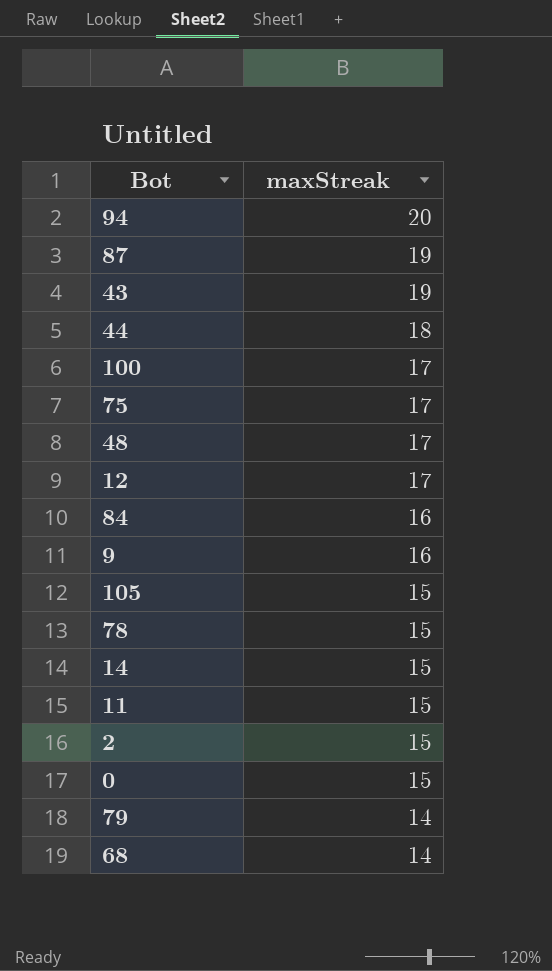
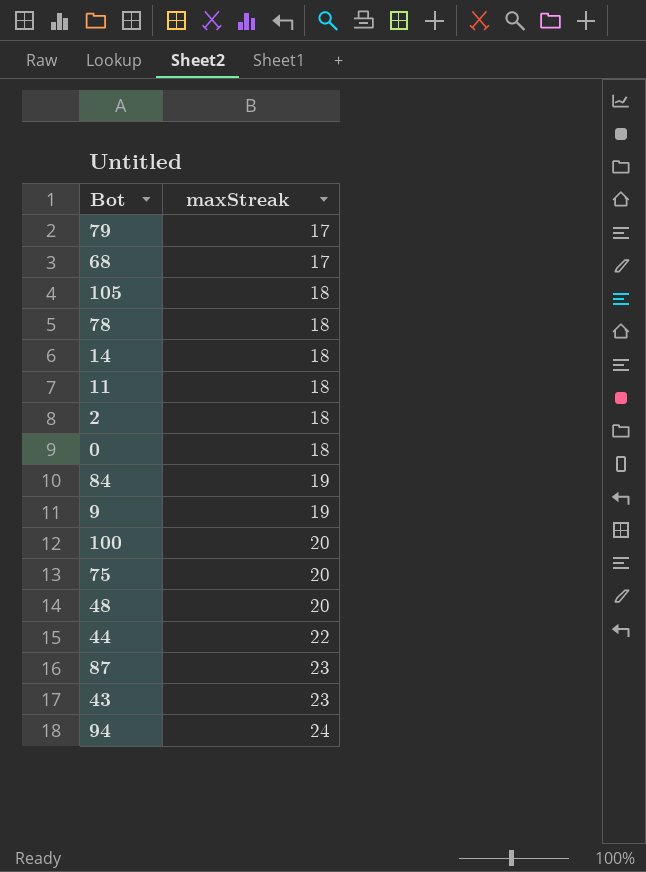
row order: maxStreak descending -> maxStreak ascending
row 12: 17 -> none
79 | maxStreak: 14 -> 17
68 | maxStreak: 14 -> 17
105 | maxStreak: 15 -> 18
78 | maxStreak: 15 -> 18
14 | maxStreak: 15 -> 18
11 | maxStreak: 15 -> 18
2 | maxStreak: 15 -> 18
0 | maxStreak: 15 -> 18
84 | maxStreak: 16 -> 19
9 | maxStreak: 16 -> 19
100 | maxStreak: 17 -> 20
75 | maxStreak: 17 -> 20
48 | maxStreak: 17 -> 20
44 | maxStreak: 18 -> 22
87 | maxStreak: 19 -> 23
43 | maxStreak: 19 -> 23
94 | maxStreak: 20 -> 24

